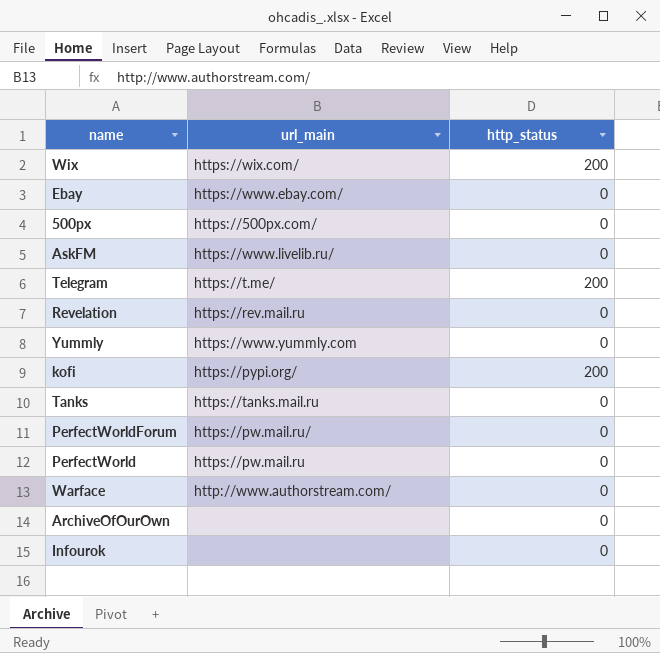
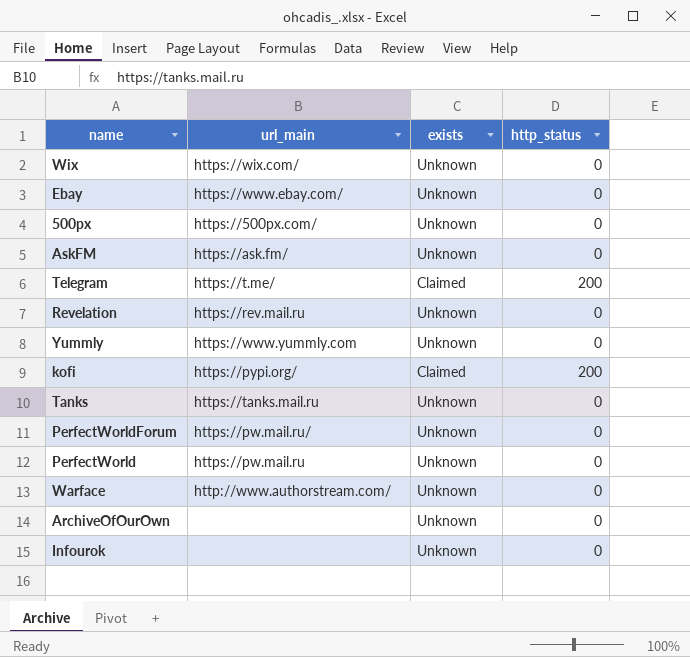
column exists | position: none -> 3
Wix | http_status: 200 -> 0
AskFM | url_main: https://www.livelib.ru/ -> https://ask.fm/

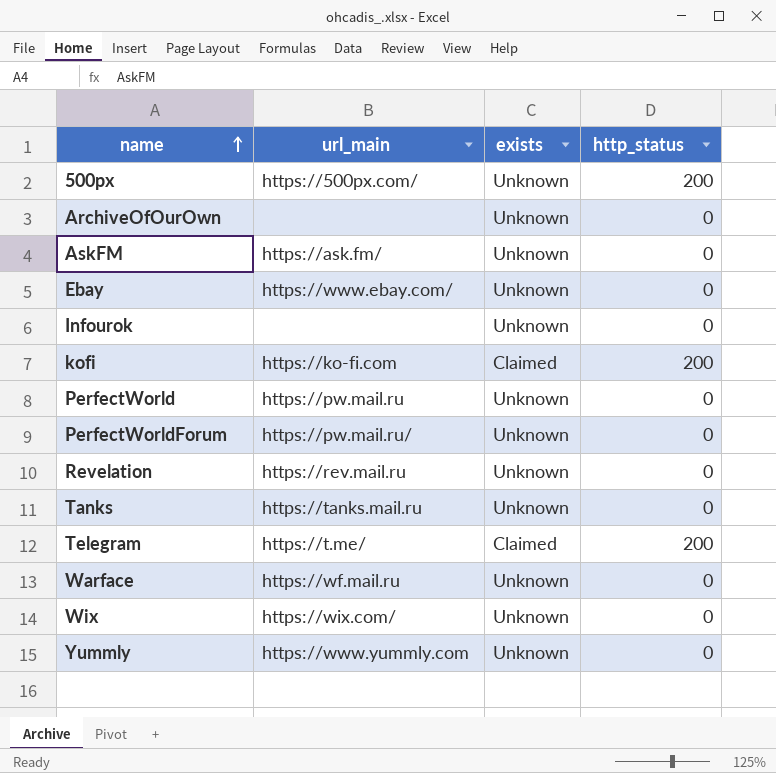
row order: none -> name ascending
500px | http_status: 0 -> 200
kofi | url_main: https://pypi.org/ -> https://ko-fi.com
Warface | url_main: http://www.authorstream.com/ -> https://wf.mail.ru

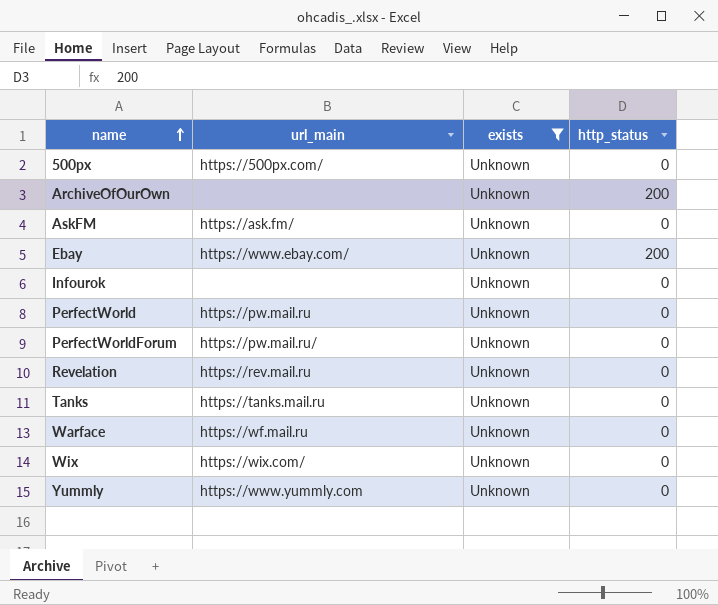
filter: none -> exists = Unknown
500px | http_status: 200 -> 0
ArchiveOfOurOwn | http_status: 0 -> 200
Ebay | http_status: 0 -> 200

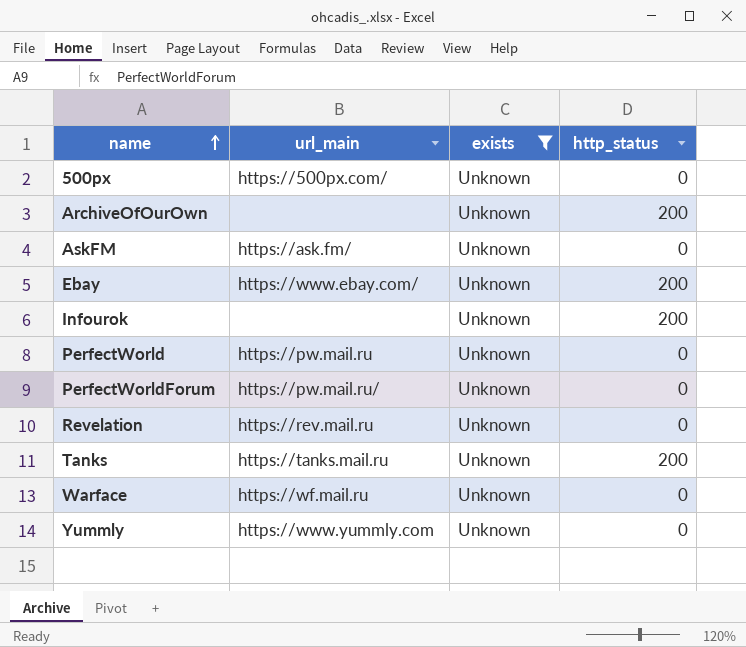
row Wix: https://wix.com/ | Unknown | 0 -> none
Infourok | http_status: 0 -> 200
Tanks | http_status: 0 -> 200

